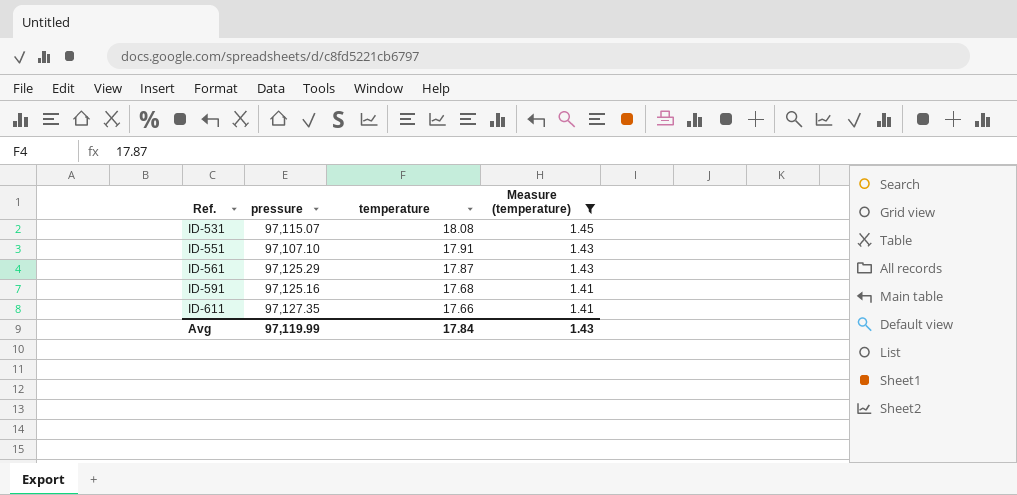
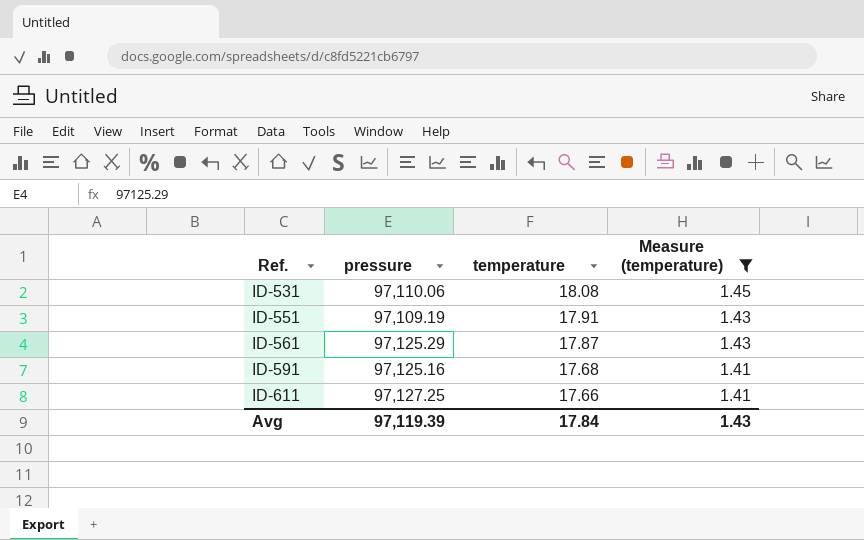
ID-531 | pressure: 97,115.07 -> 97,110.06
ID-551 | pressure: 97,107.10 -> 97,109.19
ID-611 | pressure: 97,127.35 -> 97,127.25
Avg | pressure: 97,119.99 -> 97,119.39

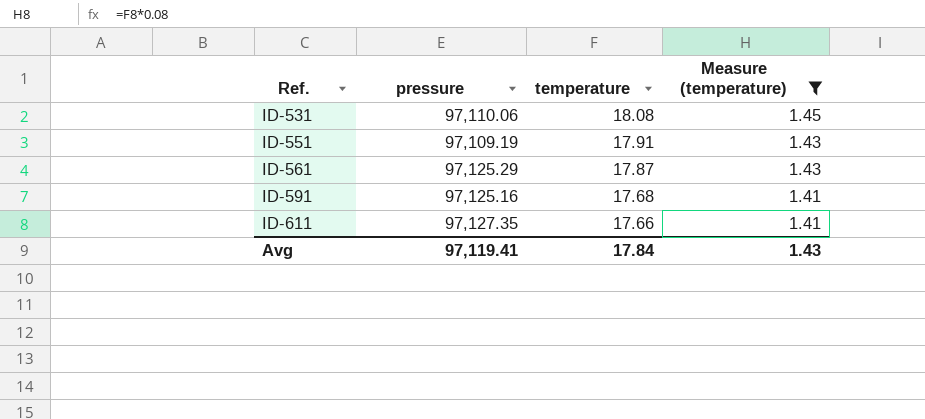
ID-611 | pressure: 97,127.25 -> 97,127.35
Avg | pressure: 97,119.39 -> 97,119.41

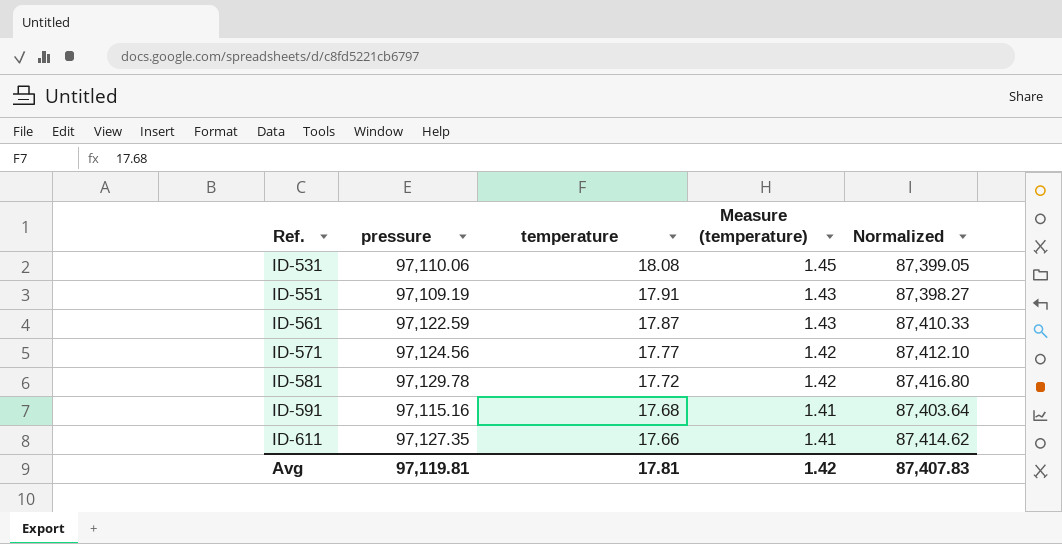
filter: Measure (temperature) != 1.42 -> none
column Normalized | formula: none -> [pressure] * 0.9
ID-561 | pressure: 97,125.29 -> 97,122.59
ID-591 | pressure: 97,125.16 -> 97,115.16
Avg | pressure: 97,119.41 -> 97,119.81
Avg | temperature: 17.84 -> 17.81
Avg | Measure (temperature): 1.43 -> 1.42

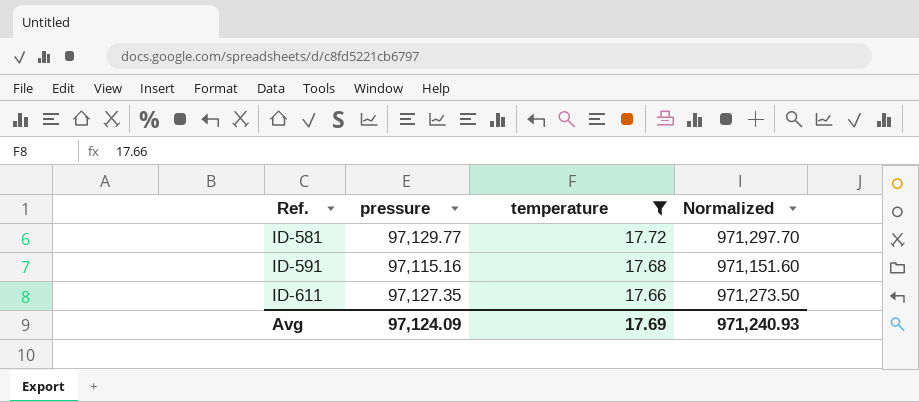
filter: none -> temperature <= 17.72
column Measure (temperature) | formula: [temperature] * 0.08 -> none
column Normalized | formula: [pressure] * 0.9 -> [pressure] * 10
ID-581 | pressure: 97,129.78 -> 97,129.77
Avg | pressure: 97,119.81 -> 97,124.09
Avg | temperature: 17.81 -> 17.69
Avg | Normalized: 87,407.83 -> 971,240.93

